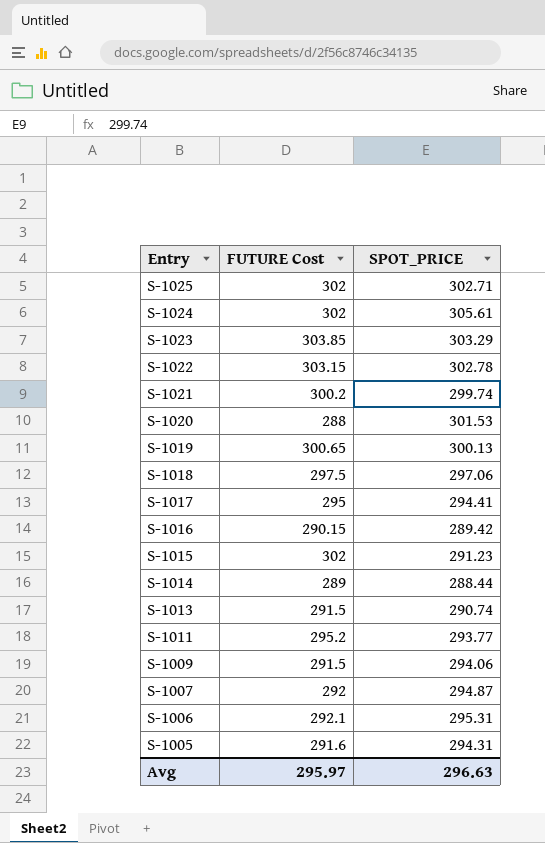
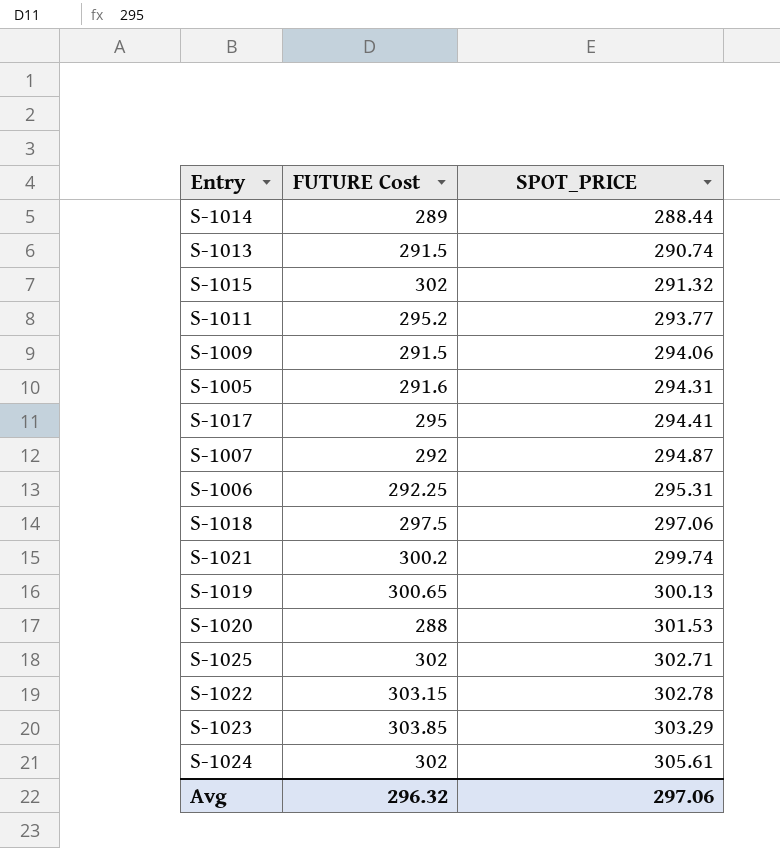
row order: Entry descending -> SPOT_PRICE ascending
row S-1016: 290.15 | 289.42 -> none
S-1015 | SPOT_PRICE: 291.23 -> 291.32
S-1006 | FUTURE Cost: 292.1 -> 292.25
Avg | FUTURE Cost: 295.97 -> 296.32
Avg | SPOT_PRICE: 296.63 -> 297.06

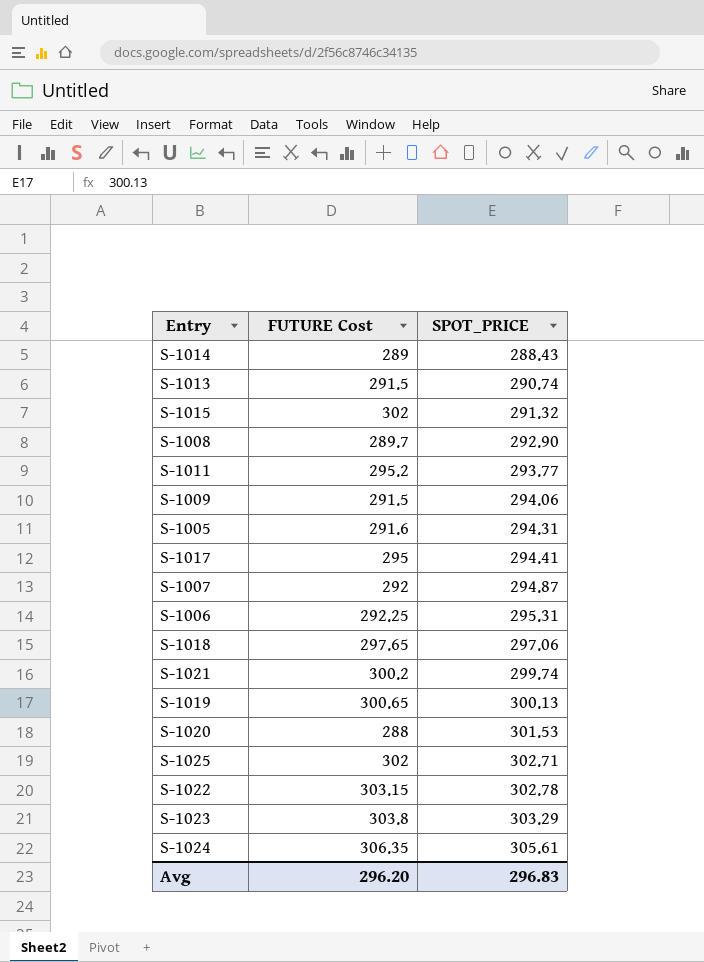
S-1014 | SPOT_PRICE: 288.44 -> 288.43
row S-1008: none -> 289.7 | 292.90
S-1018 | FUTURE Cost: 297.5 -> 297.65
S-1023 | FUTURE Cost: 303.85 -> 303.8
S-1024 | FUTURE Cost: 302 -> 306.35
Avg | FUTURE Cost: 296.32 -> 296.20
Avg | SPOT_PRICE: 297.06 -> 296.83

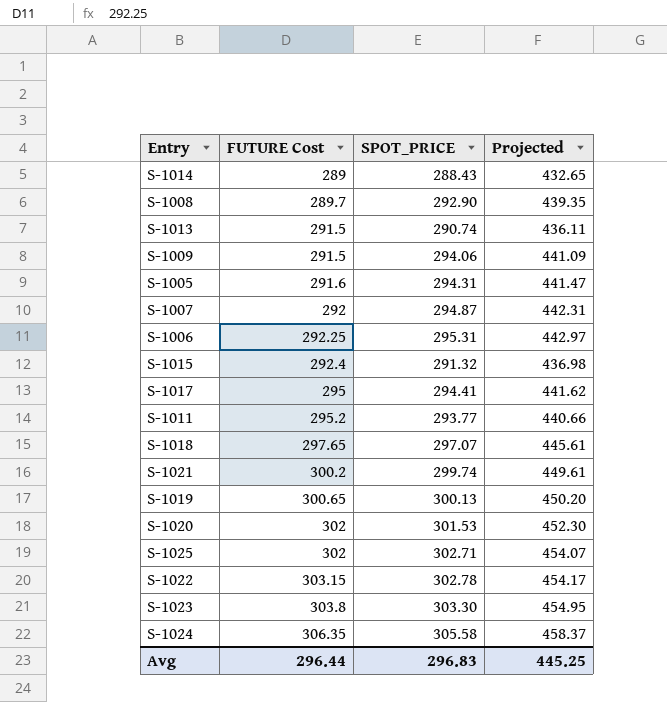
row order: SPOT_PRICE ascending -> FUTURE Cost ascending
column Projected | formula: none -> [SPOT_PRICE] * 1.5
S-1015 | FUTURE Cost: 302 -> 292.4
S-1018 | SPOT_PRICE: 297.06 -> 297.07
S-1020 | FUTURE Cost: 288 -> 302
S-1023 | SPOT_PRICE: 303.29 -> 303.30
S-1024 | SPOT_PRICE: 305.61 -> 305.58
Avg | FUTURE Cost: 296.20 -> 296.44

